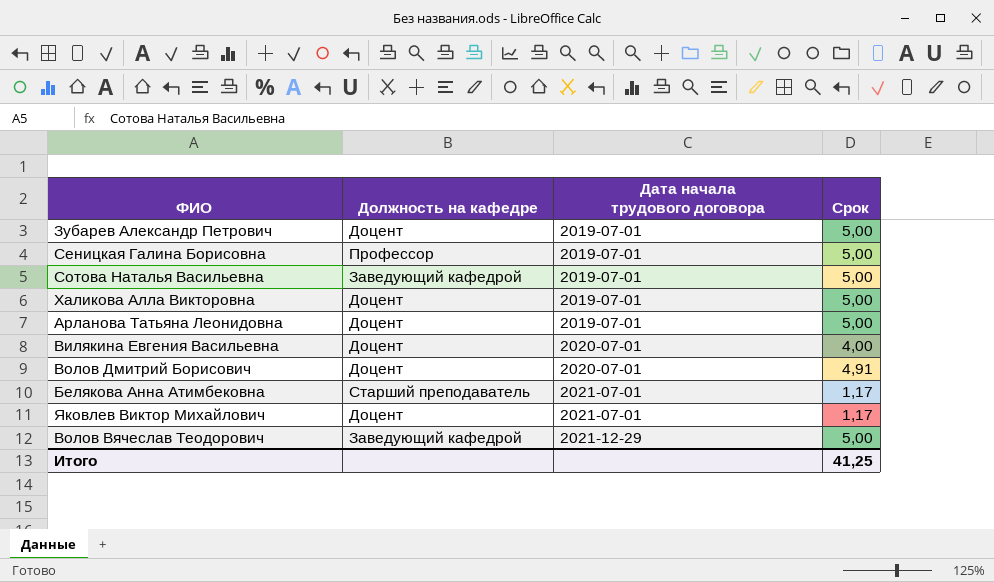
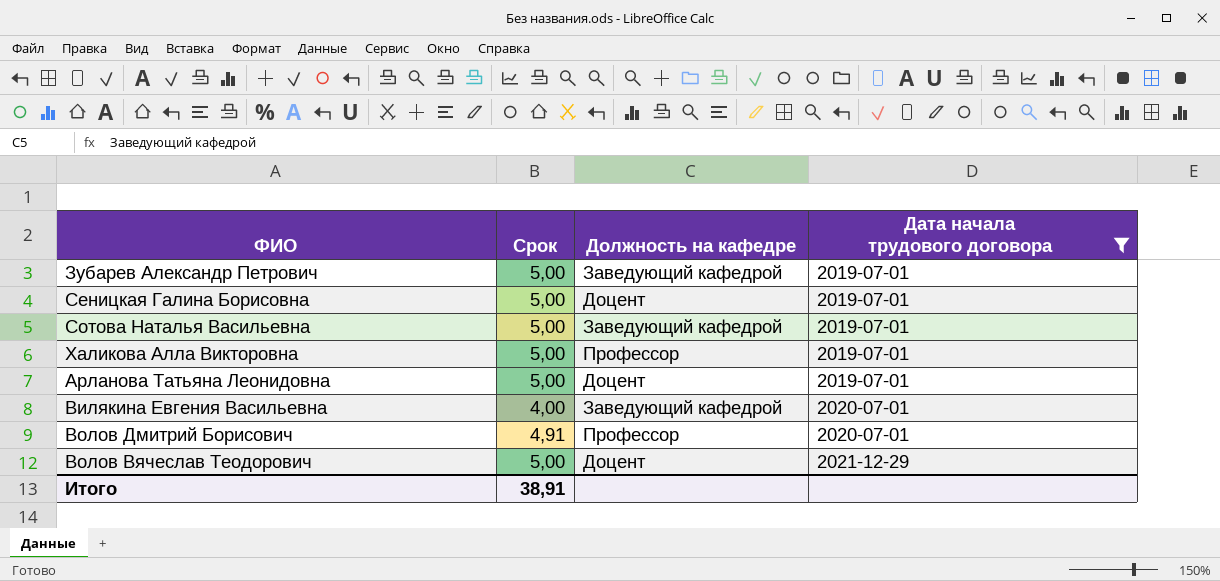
filter: none -> Дата начала трудового договора != 2021-07-01
column Срок | position: 4 -> 2
Зубарев Александр Петрович | Должность на кафедре: Доцент -> Заведующий кафедрой
Сеницкая Галина Борисовна | Должность на кафедре: Профессор -> Доцент
Халикова Алла Викторовна | Должность на кафедре: Доцент -> Профессор
Вилякина Евгения Васильевна | Должность на кафедре: Доцент -> Заведующий кафедрой
Волов Дмитрий Борисович | Должность на кафедре: Доцент -> Профессор
Волов Вячеслав Теодорович | Должность на кафедре: Заведующий кафедрой -> Доцент
Итого | Срок: 41,25 -> 38,91

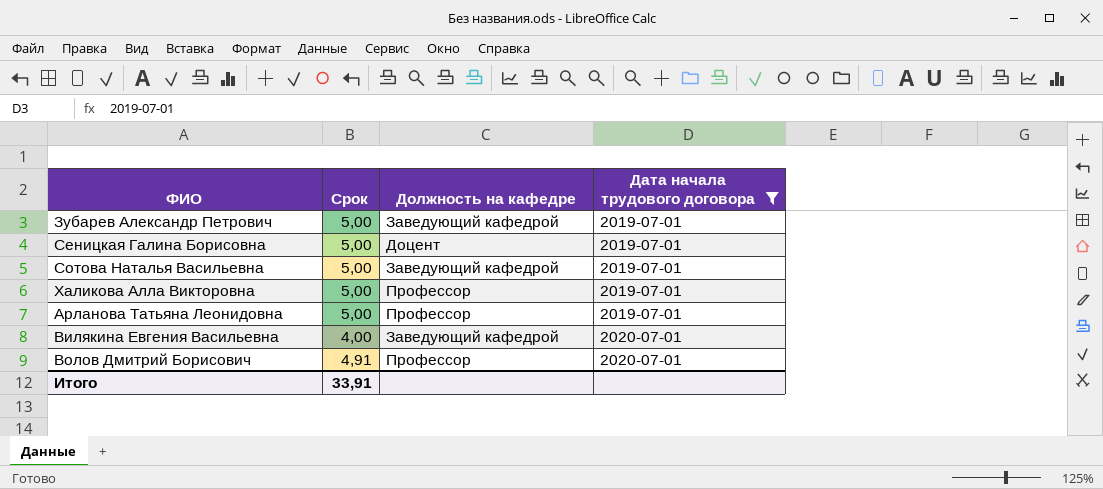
row Волов Вячеслав Теодорович: 5,00 | Доцент | 2021-12-29 -> none
Арланова Татьяна Леонидовна | Должность на кафедре: Доцент -> Профессор
Итого | Срок: 38,91 -> 33,91

